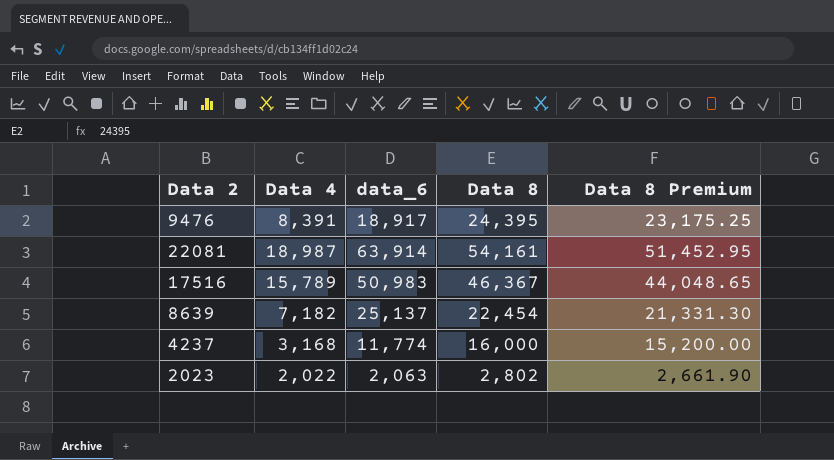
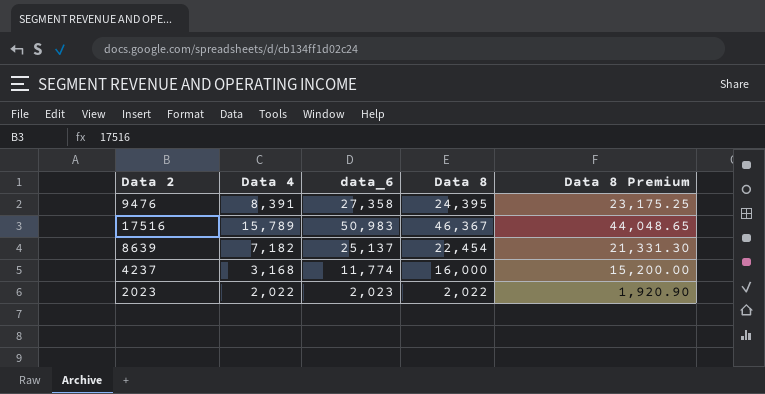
row 22081: 18,987 | 63,914 | 54,161 | 51,452.95 -> none
9476 | data_6: 18,917 -> 27,358
2023 | data_6: 2,063 -> 2,023
2023 | Data 8: 2,802 -> 2,022
2023 | Data 8 Premium: 2,661.90 -> 1,920.90

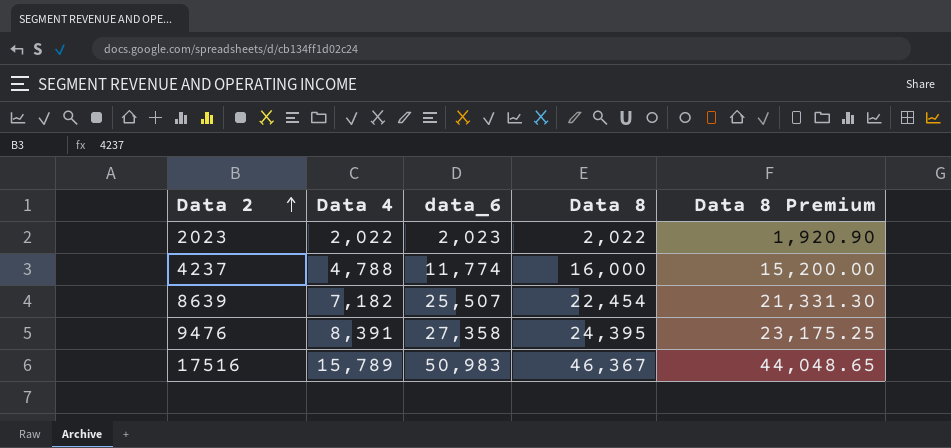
row order: none -> Data 2 ascending
4237 | Data 4: 3,168 -> 4,788
8639 | data_6: 25,137 -> 25,507

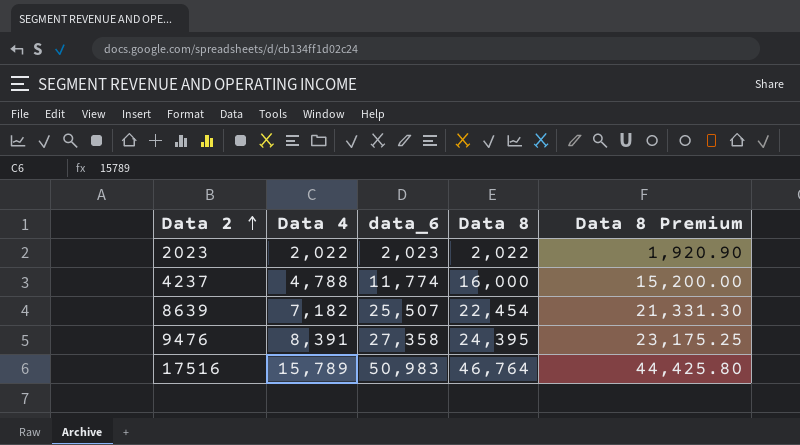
17516 | Data 8: 46,367 -> 46,764
17516 | Data 8 Premium: 44,048.65 -> 44,425.80

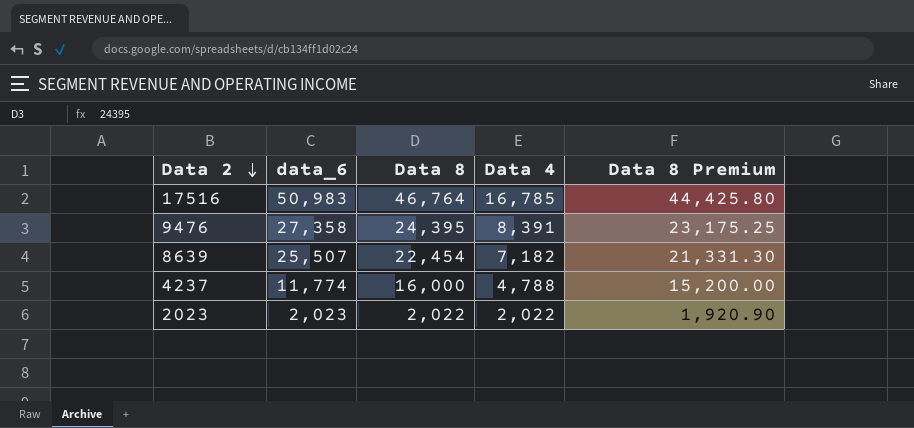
row order: Data 2 ascending -> Data 2 descending
column Data 4 | position: 2 -> 4
17516 | Data 4: 15,789 -> 16,785

